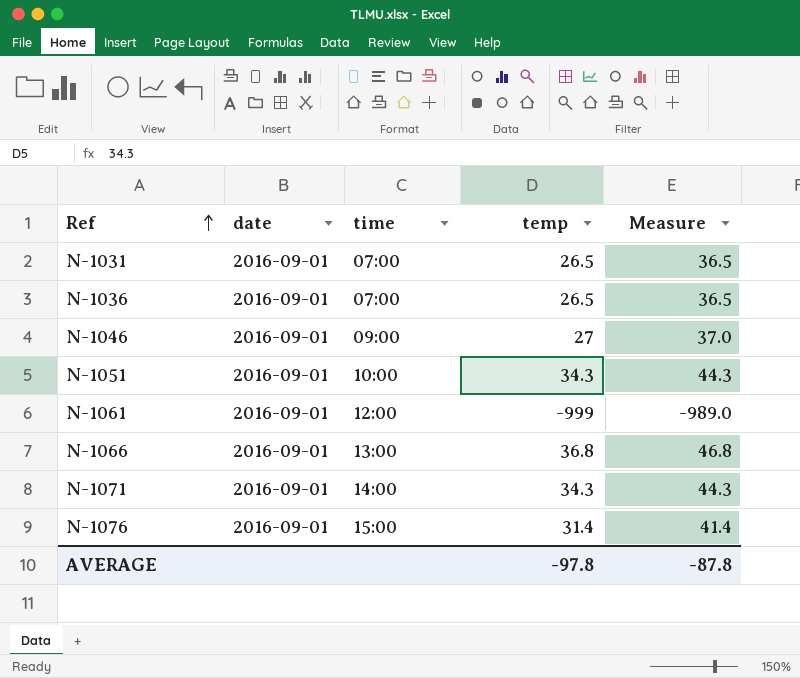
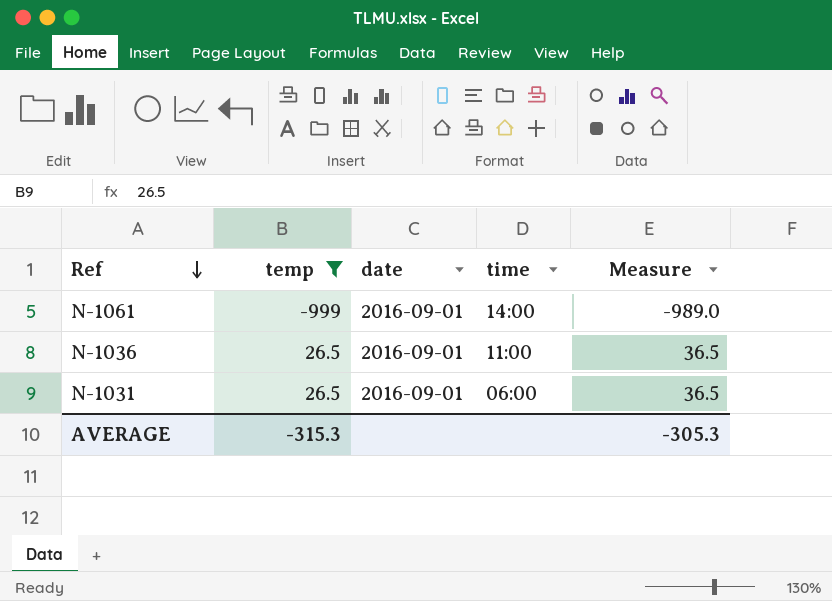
filter: none -> temp <= 26.5
row order: Ref ascending -> Ref descending
column temp | position: 4 -> 2
N-1061 | time: 12:00 -> 14:00
N-1036 | time: 07:00 -> 11:00
N-1031 | time: 07:00 -> 06:00
AVERAGE | temp: -97.8 -> -315.3
AVERAGE | Measure: -87.8 -> -305.3

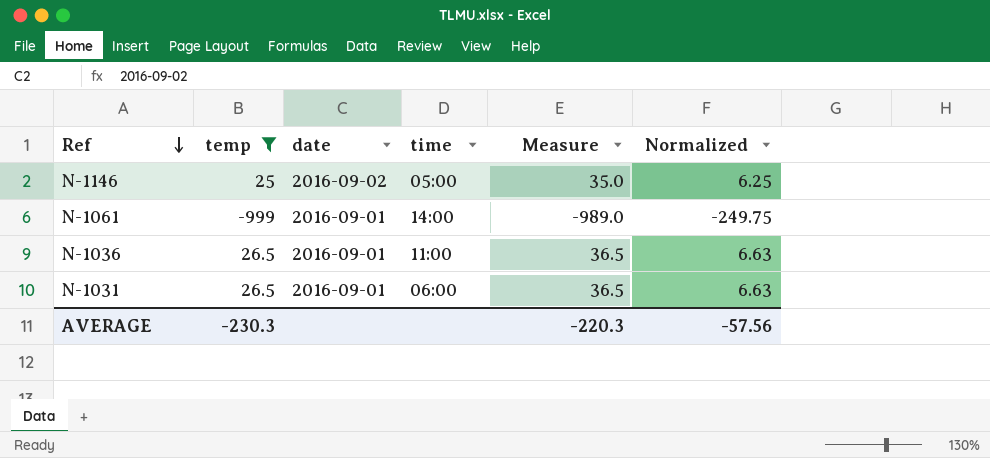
column Normalized | formula: none -> [temp] * 0.25
row N-1146: none -> 25 | 2016-09-02 | 05:00 | 35.0 | 6.25
AVERAGE | temp: -315.3 -> -230.3
AVERAGE | Measure: -305.3 -> -220.3

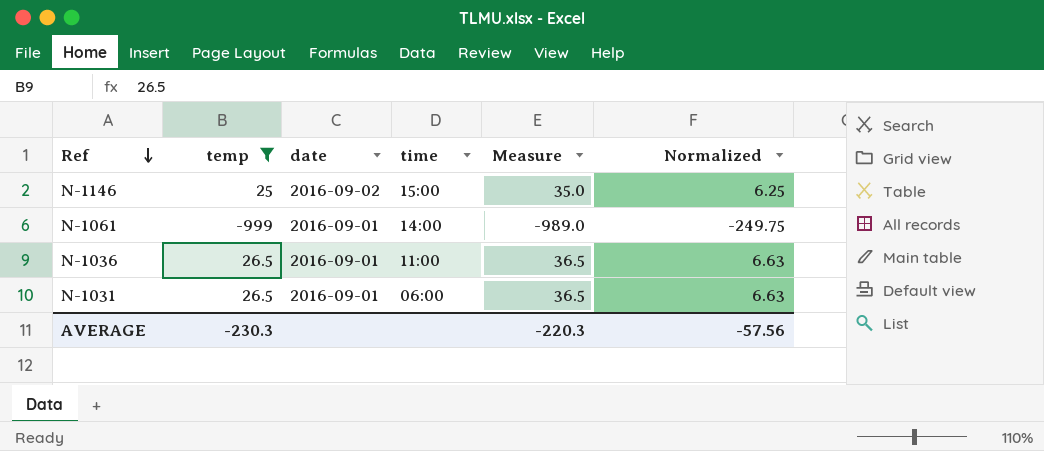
N-1146 | time: 05:00 -> 15:00

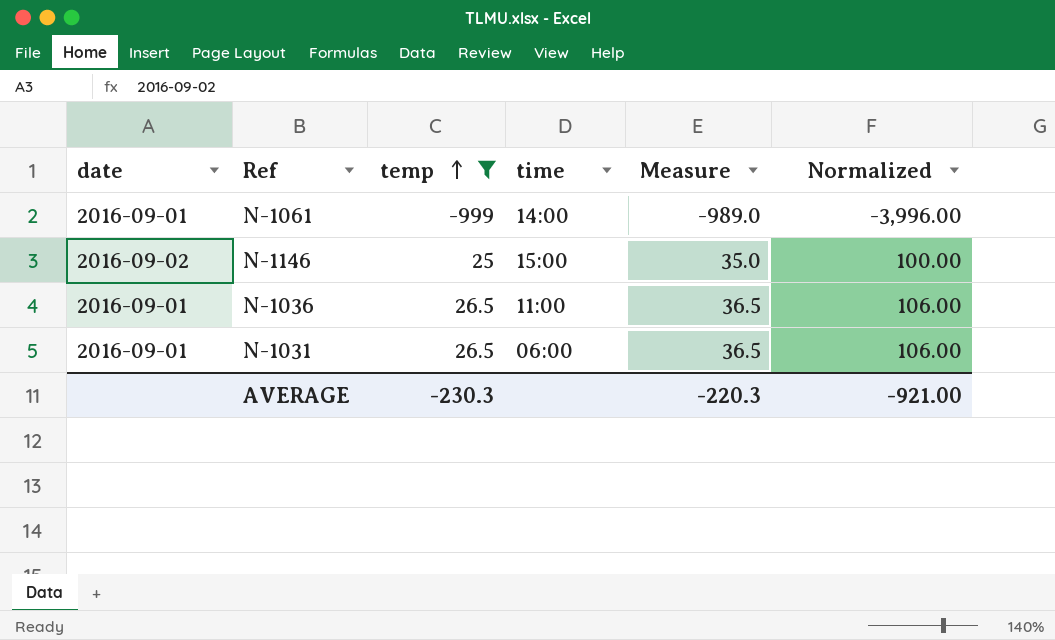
row order: Ref descending -> temp ascending
column date | position: 3 -> 1
column Normalized | formula: [temp] * 0.25 -> [temp] * 4
AVERAGE | Normalized: -57.56 -> -921.00

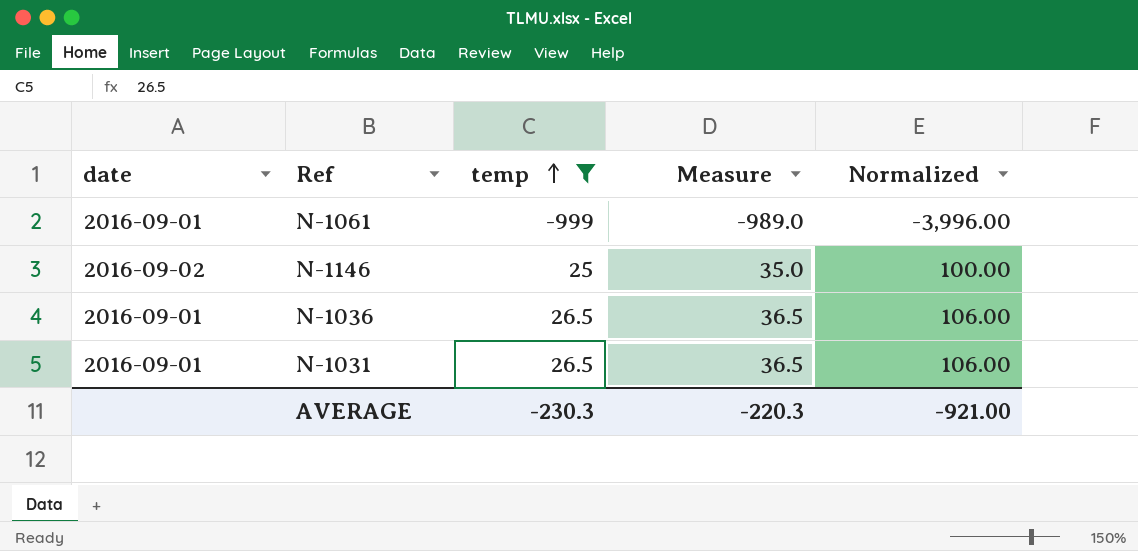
column time | position: 4 -> none

